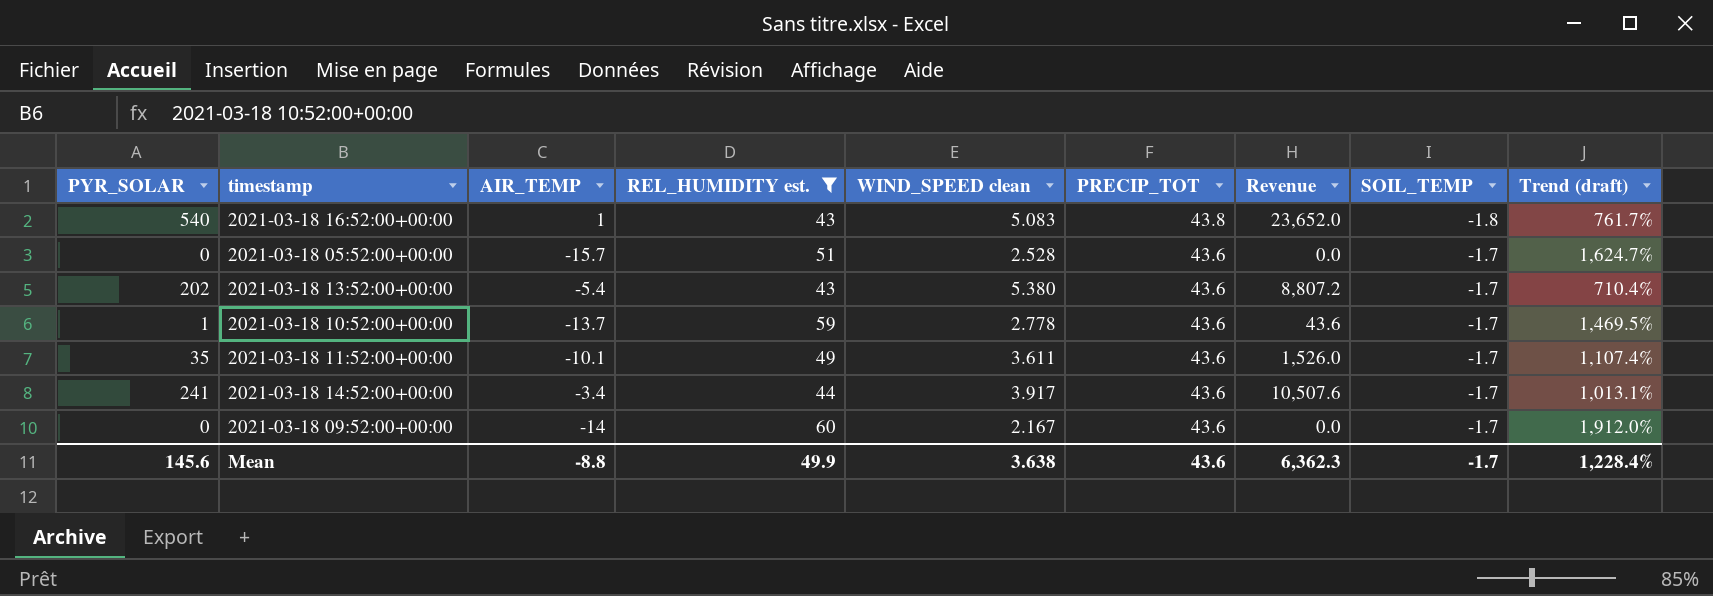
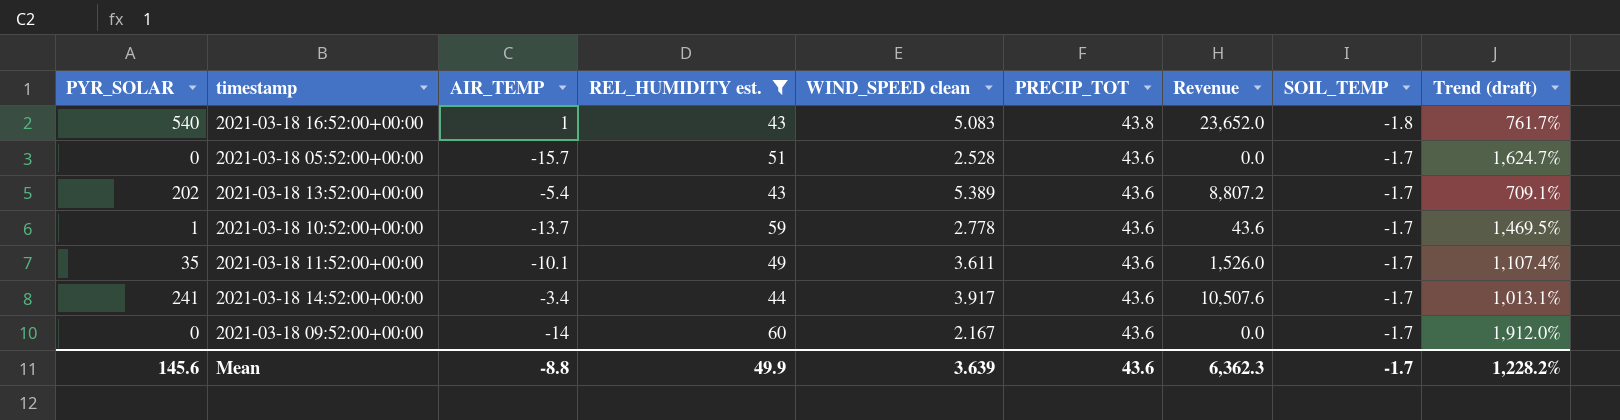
2021-03-18 13:52:00+00:00 | WIND_SPEED clean: 5.380 -> 5.389
2021-03-18 13:52:00+00:00 | Trend (draft): 710.4% -> 709.1%
Mean | WIND_SPEED clean: 3.638 -> 3.639
Mean | Trend (draft): 1,228.4% -> 1,228.2%

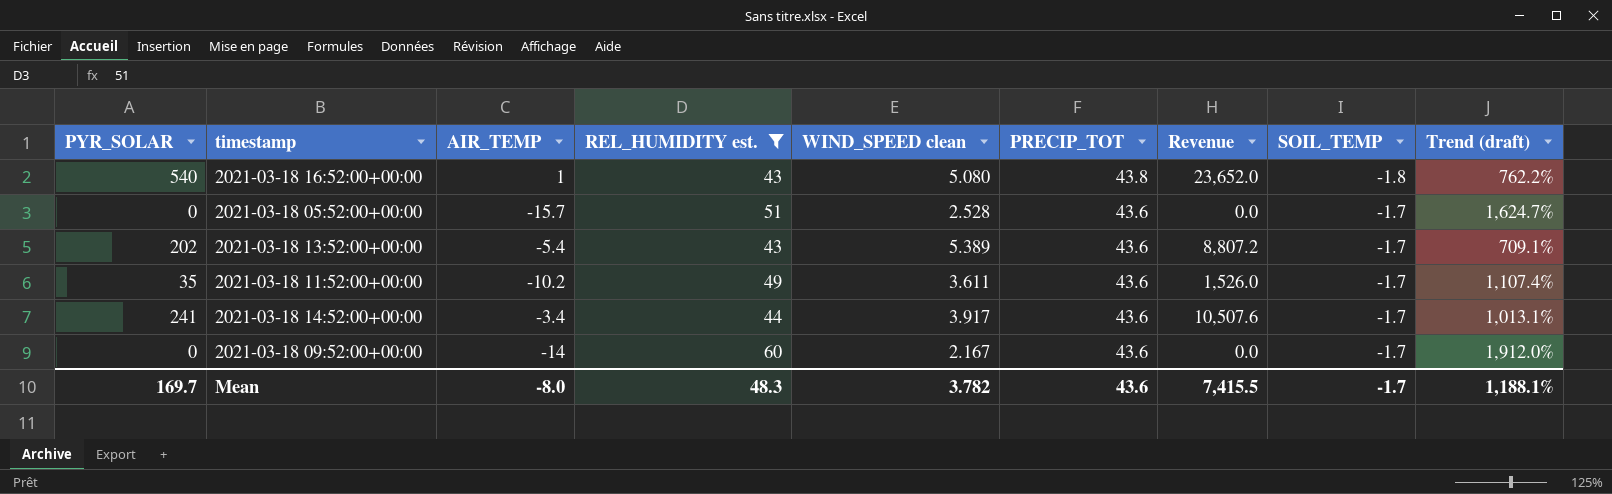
row 2021-03-18 10:52:00+00:00: 1 | -13.7 | 59 | 2.778 | 43.6 | 43.6 | -1.7 | 1,469.5% -> none
2021-03-18 16:52:00+00:00 | WIND_SPEED clean: 5.083 -> 5.080
2021-03-18 16:52:00+00:00 | Trend (draft): 761.7% -> 762.2%
2021-03-18 11:52:00+00:00 | AIR_TEMP: -10.1 -> -10.2
Mean | PYR_SOLAR: 145.6 -> 169.7
Mean | AIR_TEMP: -8.8 -> -8.0
Mean | REL_HUMIDITY est.: 49.9 -> 48.3
Mean | WIND_SPEED clean: 3.639 -> 3.782
Mean | Revenue: 6,362.3 -> 7,415.5
Mean | Trend (draft): 1,228.2% -> 1,188.1%

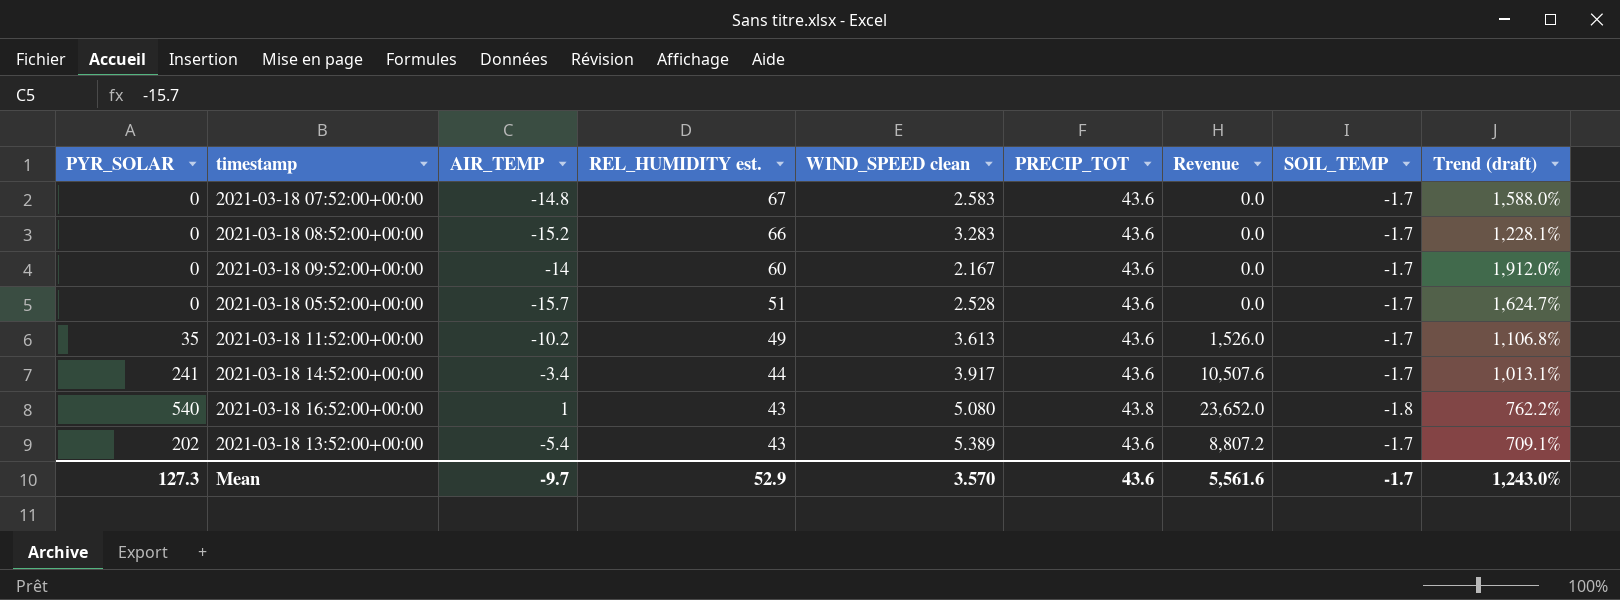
filter: REL_HUMIDITY est. <= 60 -> none
row order: PRECIP_TOT descending -> REL_HUMIDITY est. descending
2021-03-18 11:52:00+00:00 | WIND_SPEED clean: 3.611 -> 3.613
2021-03-18 11:52:00+00:00 | Trend (draft): 1,107.4% -> 1,106.8%
Mean | PYR_SOLAR: 169.7 -> 127.3
Mean | AIR_TEMP: -8.0 -> -9.7
Mean | REL_HUMIDITY est.: 48.3 -> 52.9
Mean | WIND_SPEED clean: 3.782 -> 3.570
Mean | Revenue: 7,415.5 -> 5,561.6
Mean | Trend (draft): 1,188.1% -> 1,243.0%

